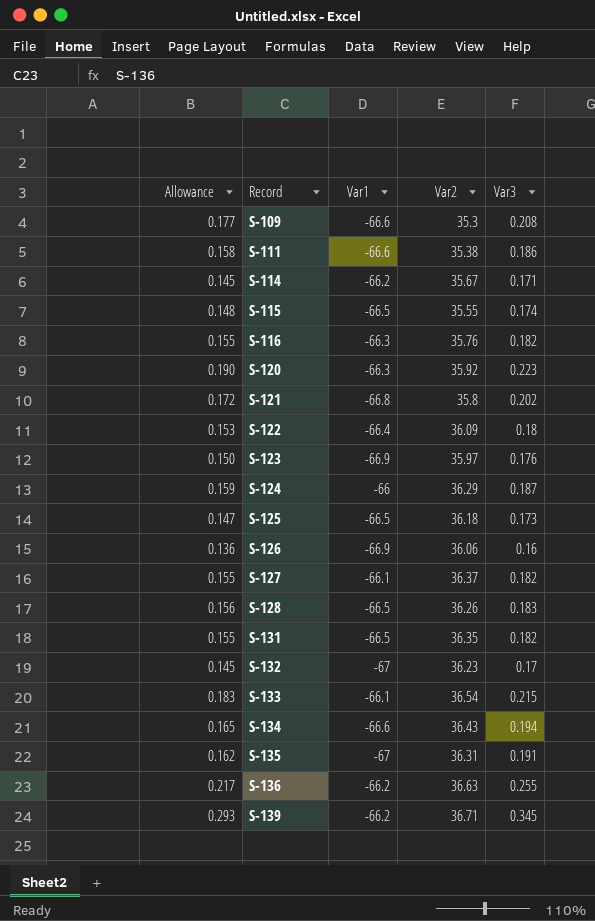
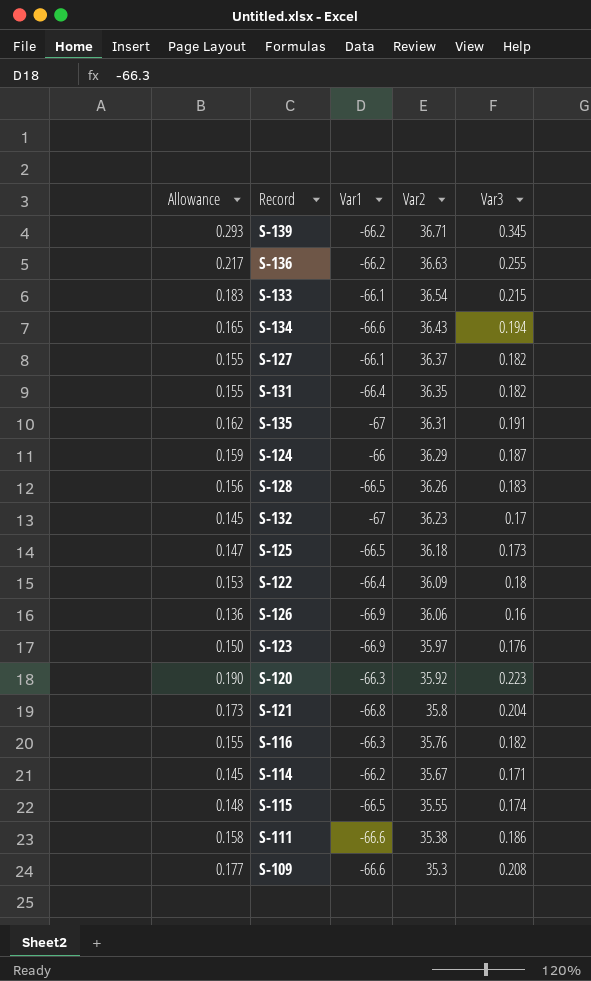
row order: Record ascending -> Var2 descending
S-131 | Var1: -66.5 -> -66.4
S-121 | Allowance: 0.172 -> 0.173
S-121 | Var3: 0.202 -> 0.204

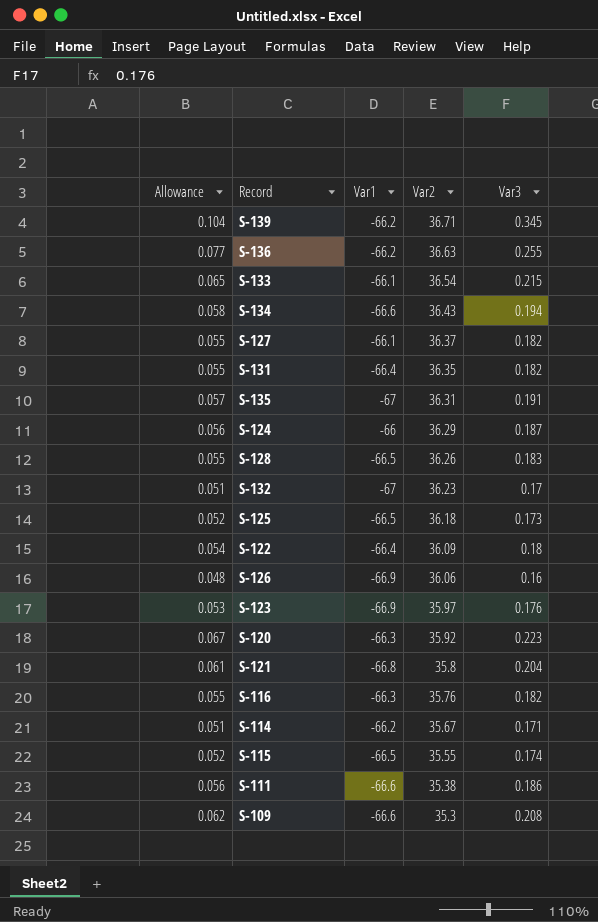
column Allowance | formula: [Var3] * 0.85 -> [Var3] * 0.3

